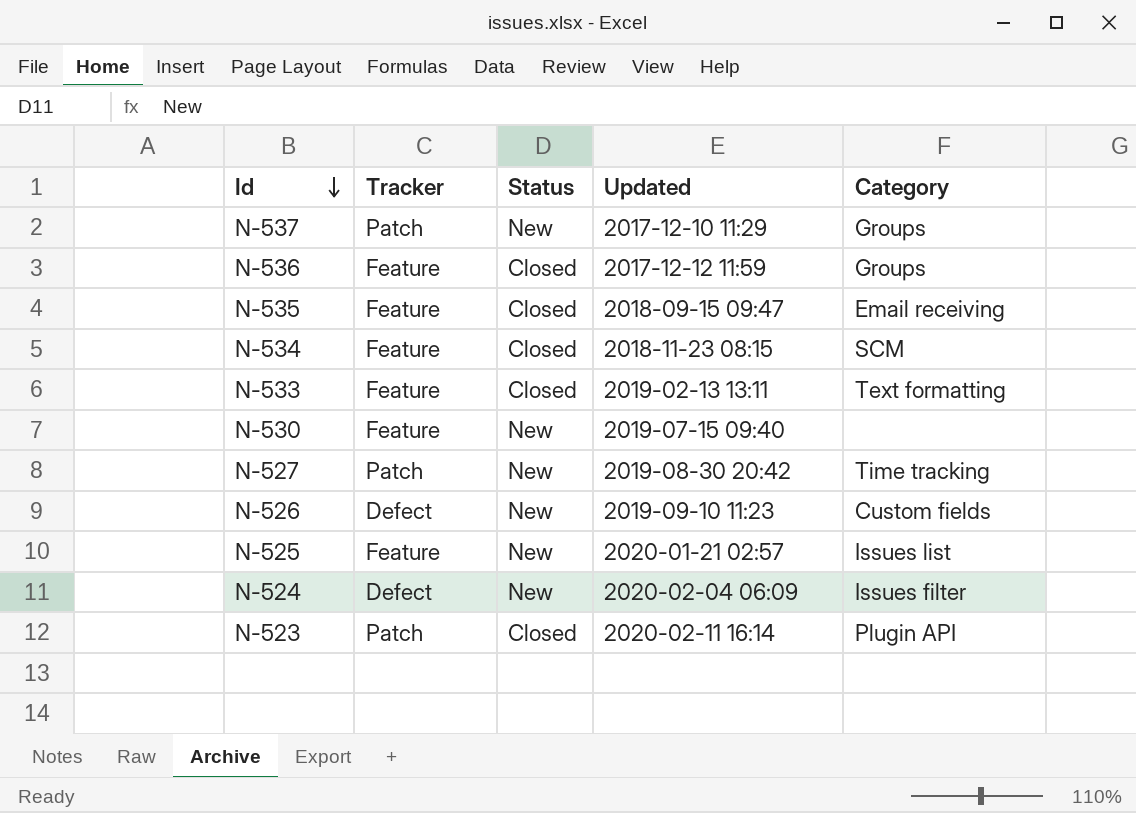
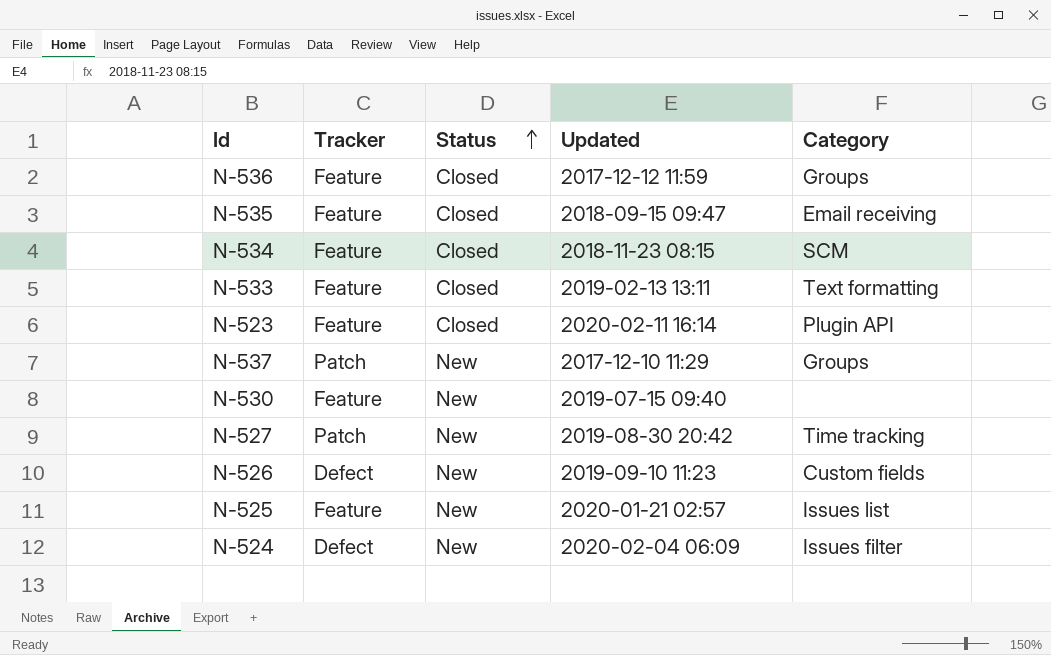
row order: Id descending -> Status ascending
N-523 | Tracker: Patch -> Feature

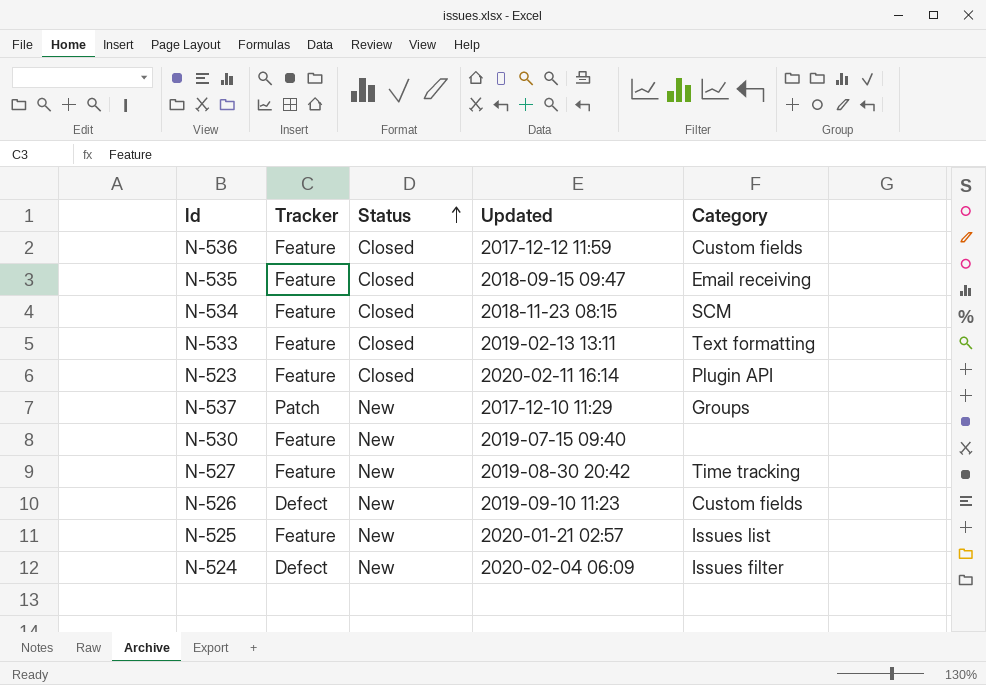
N-536 | Category: Groups -> Custom fields
N-527 | Tracker: Patch -> Feature

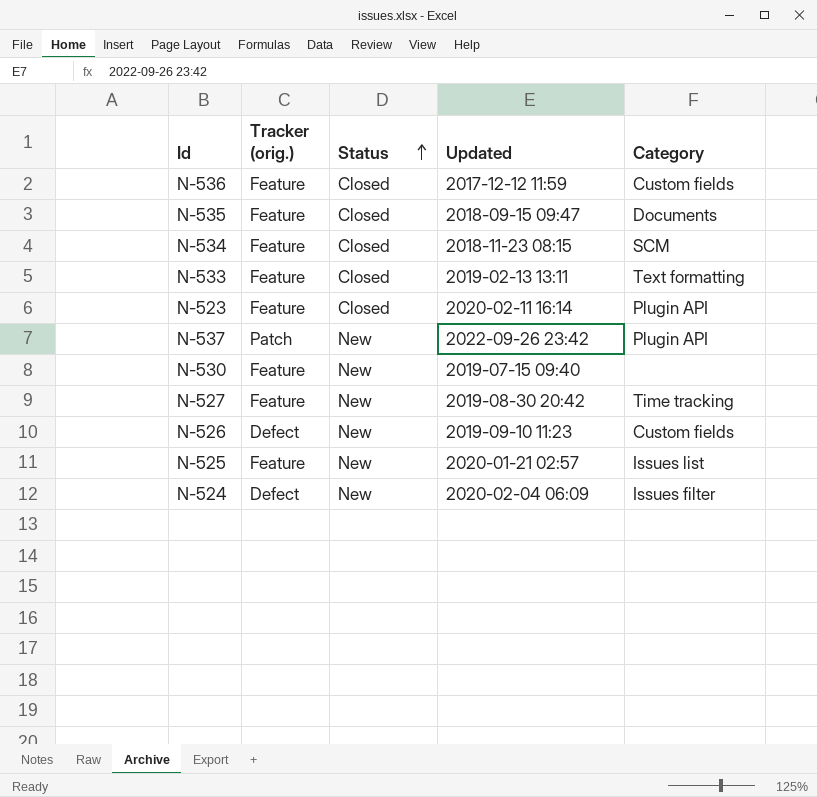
column name: Tracker -> Tracker (orig.)
N-535 | Category: Email receiving -> Documents
N-537 | Updated: 2017-12-10 11:29 -> 2022-09-26 23:42
N-537 | Category: Groups -> Plugin API

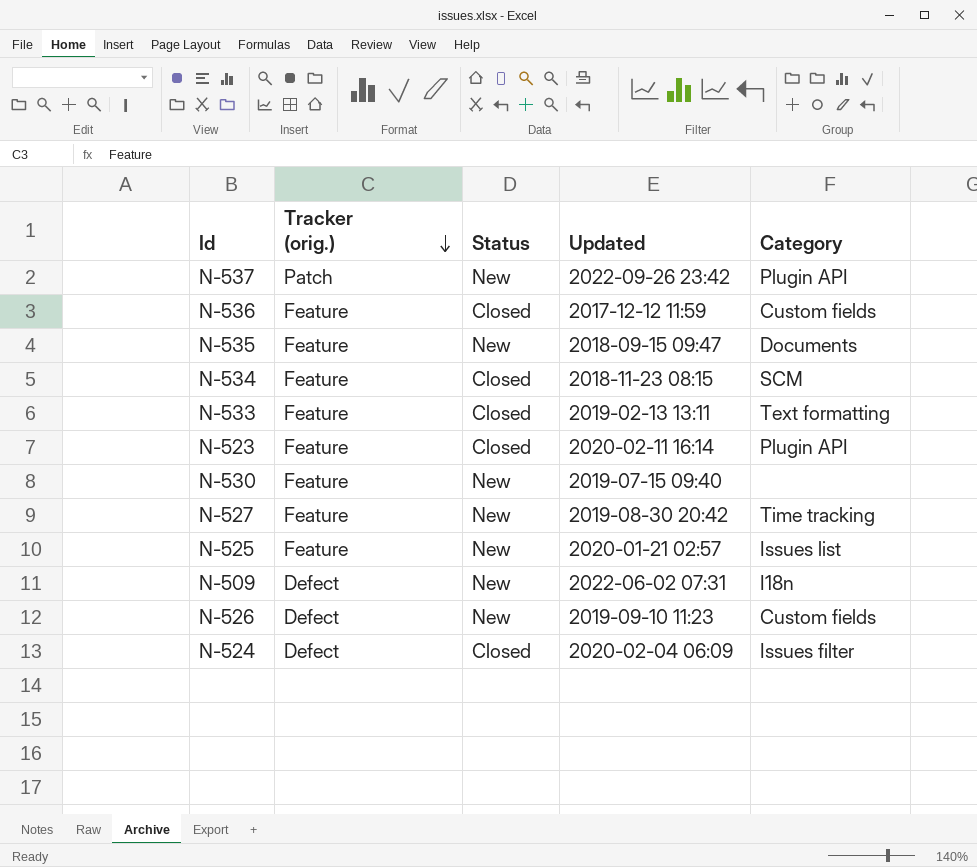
row order: Status ascending -> Tracker (orig.) descending
N-535 | Status: Closed -> New
row N-509: none -> Defect | New | 2022-06-02 07:31 | I18n
N-524 | Status: New -> Closed

